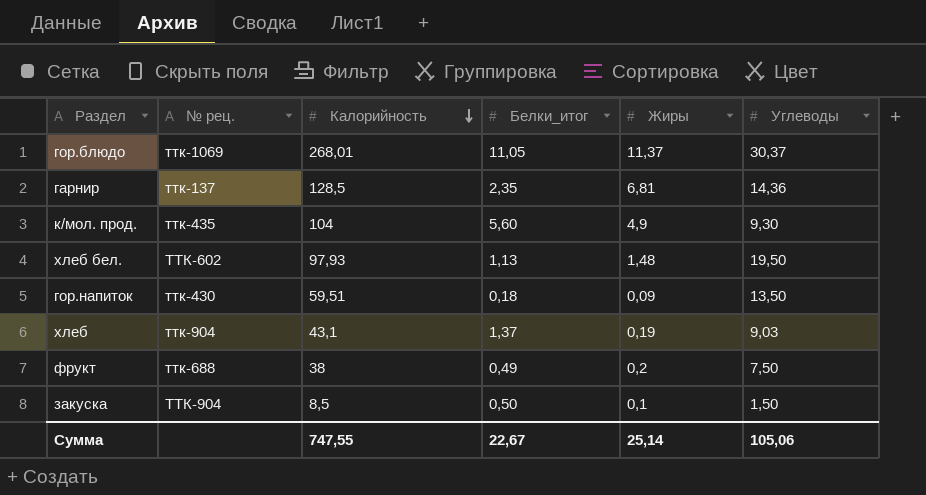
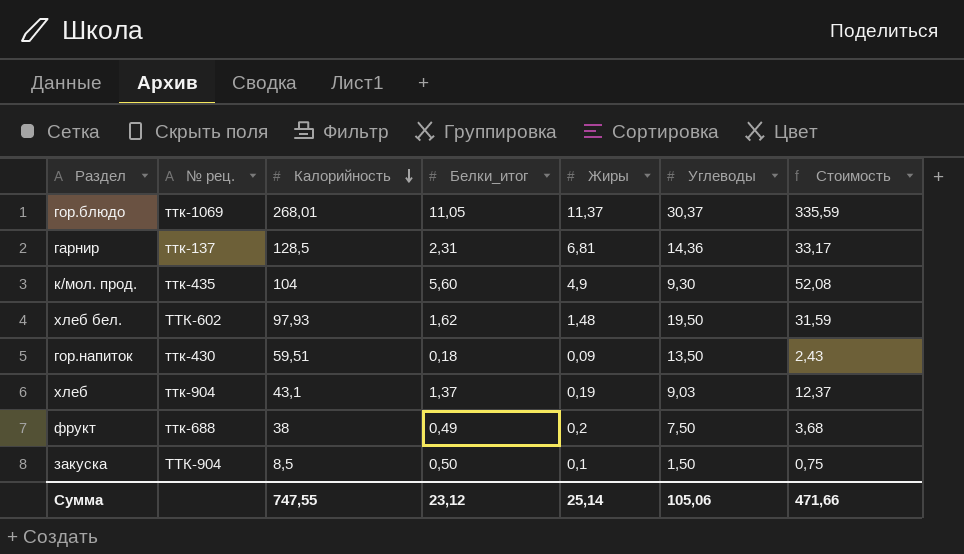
column Стоимость | formula: none -> [Белки_итог] * [Углеводы]
гарнир | Белки_итог: 2,35 -> 2,31
хлеб бел. | Белки_итог: 1,13 -> 1,62
Сумма | Белки_итог: 22,67 -> 23,12

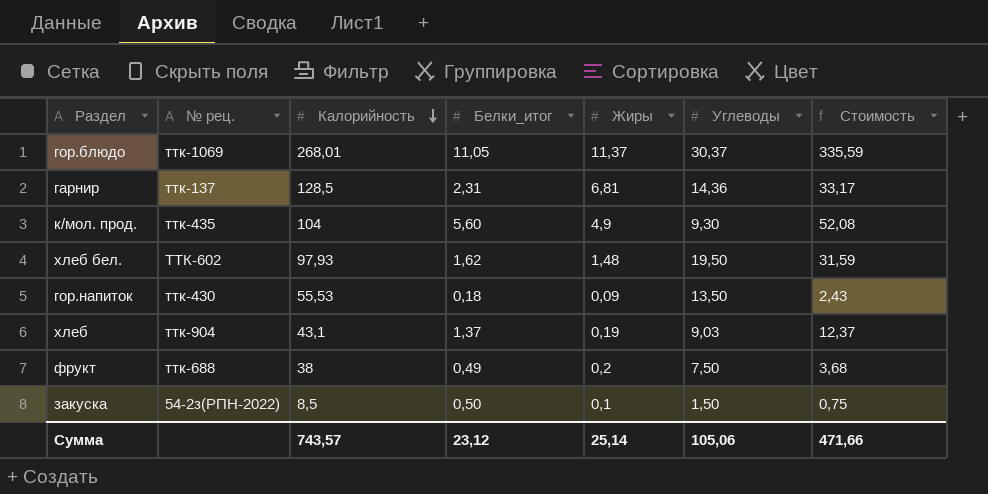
гор.напиток | Калорийность: 59,51 -> 55,53
закуска | № рец.: ТТК-904 -> 54-2з(РПН-2022)
Сумма | Калорийность: 747,55 -> 743,57

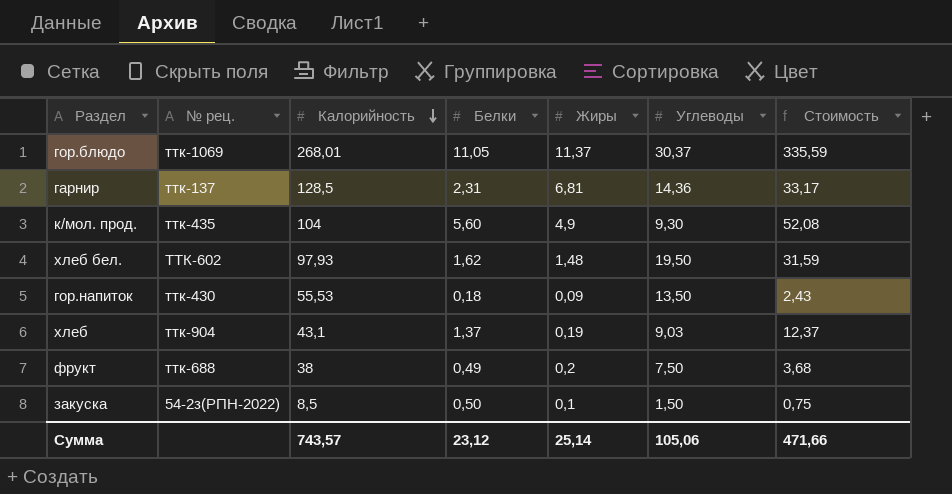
column name: Белки_итог -> Белки

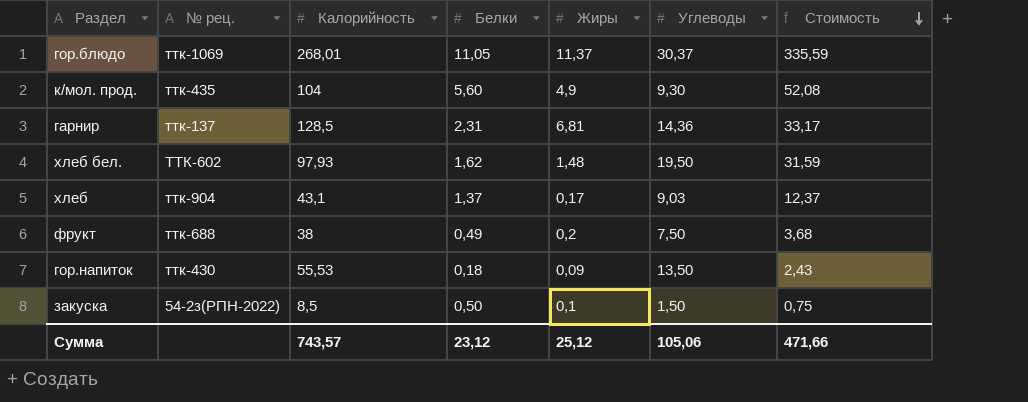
row order: Калорийность descending -> Стоимость descending
хлеб | Жиры: 0,19 -> 0,17
Сумма | Жиры: 25,14 -> 25,12

